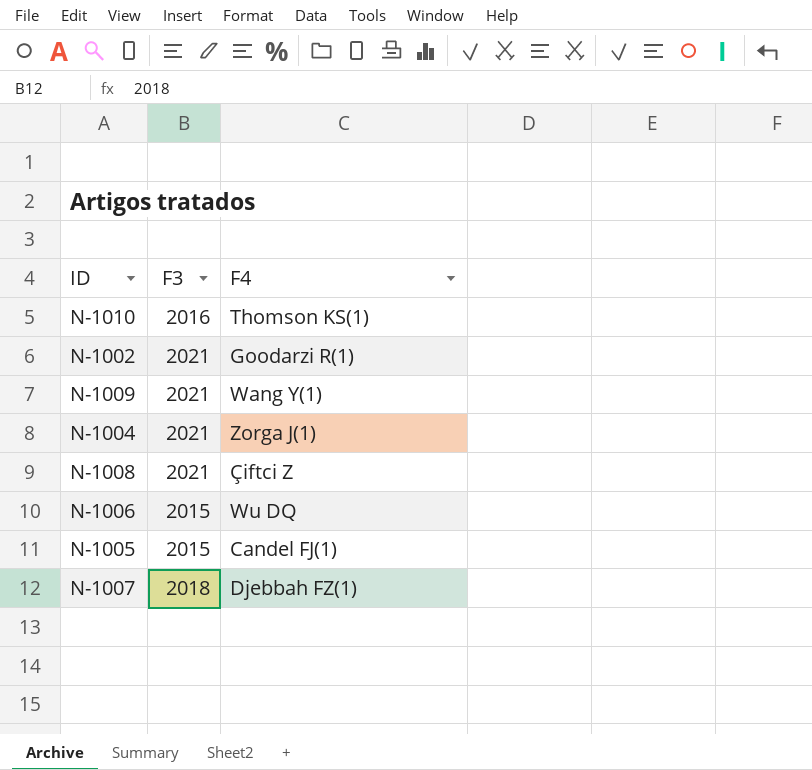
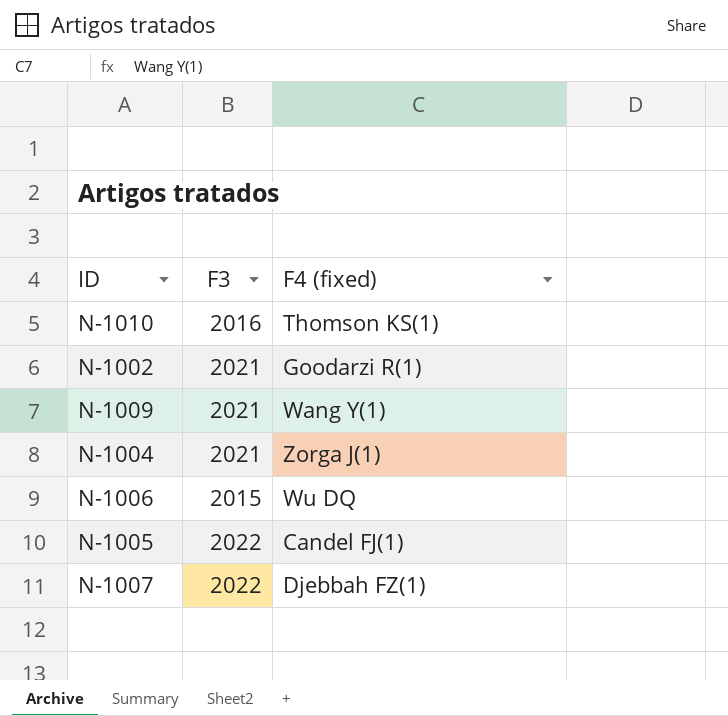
column name: F4 -> F4 (fixed)
row N-1008: 2021 | Çiftci Z -> none
N-1005 | F3: 2015 -> 2022
N-1007 | F3: 2018 -> 2022

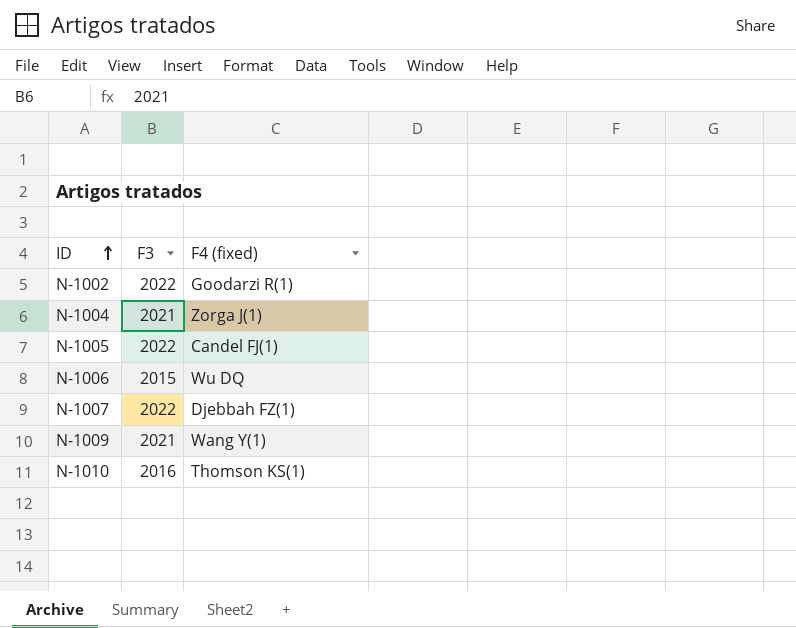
row order: none -> ID ascending
N-1002 | F3: 2021 -> 2022

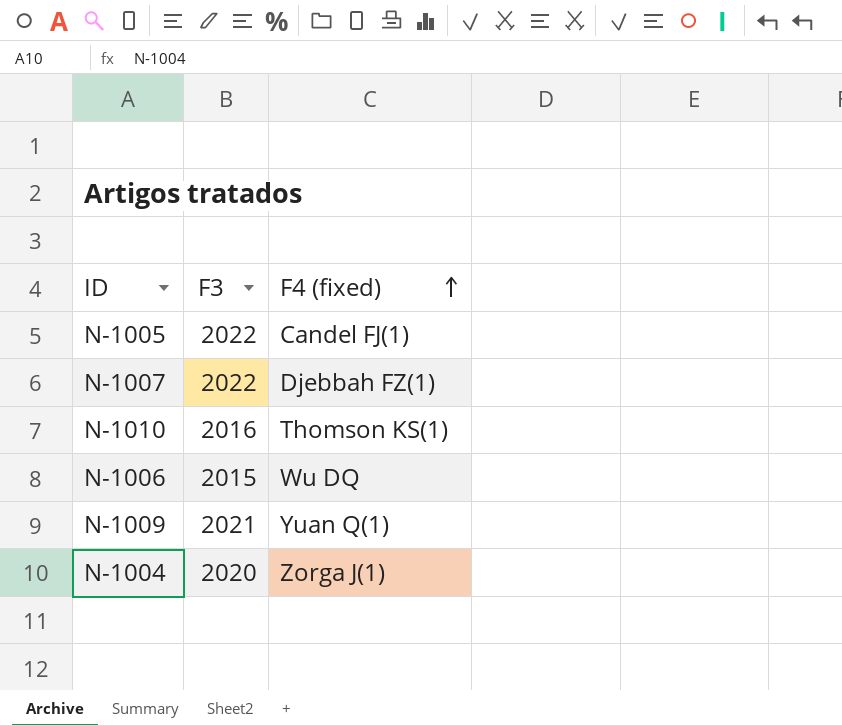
row order: ID ascending -> F4 (fixed) ascending
row N-1002: 2022 | Goodarzi R(1) -> none
N-1009 | F4 (fixed): Wang Y(1) -> Yuan Q(1)
N-1004 | F3: 2021 -> 2020

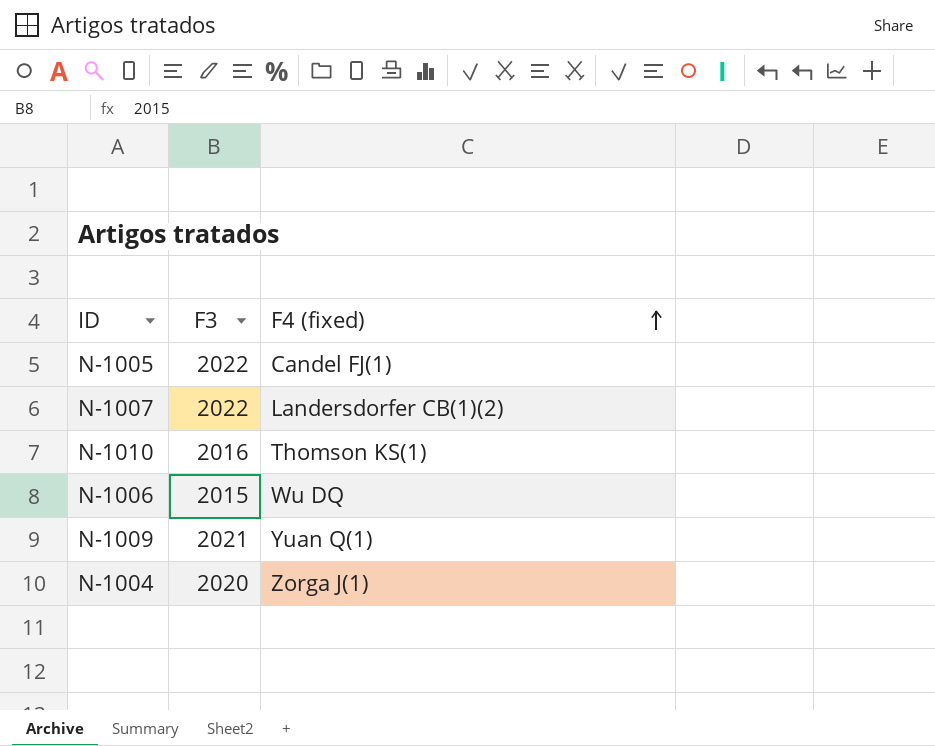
N-1007 | F4 (fixed): Djebbah FZ(1) -> Landersdorfer CB(1)(2)

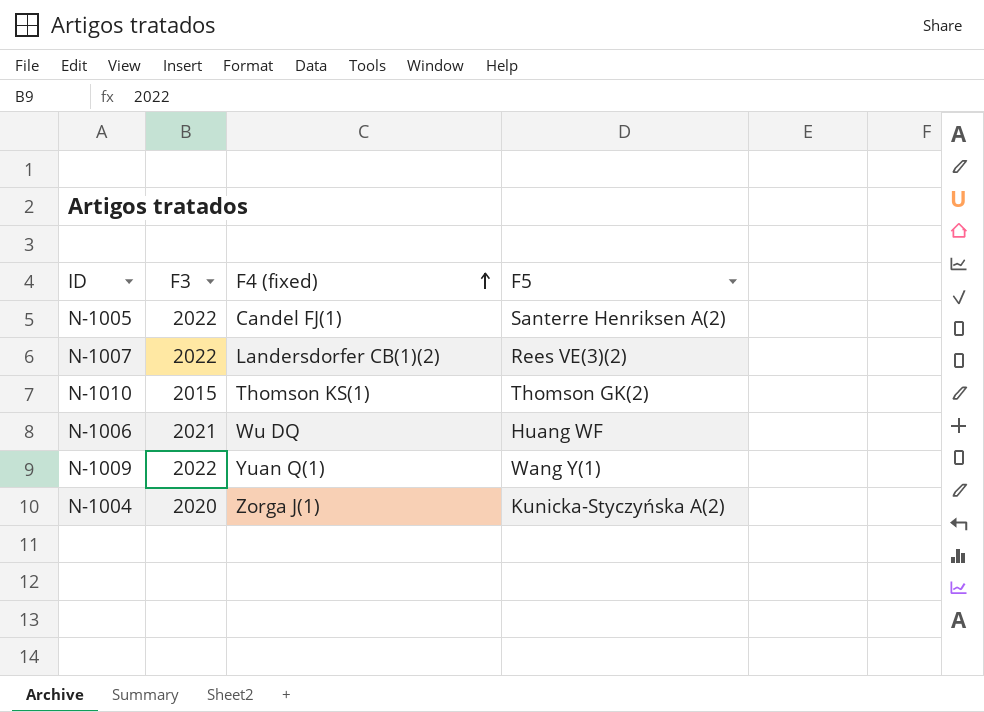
column F5 | position: none -> 4
N-1010 | F3: 2016 -> 2015
N-1006 | F3: 2015 -> 2021
N-1009 | F3: 2021 -> 2022

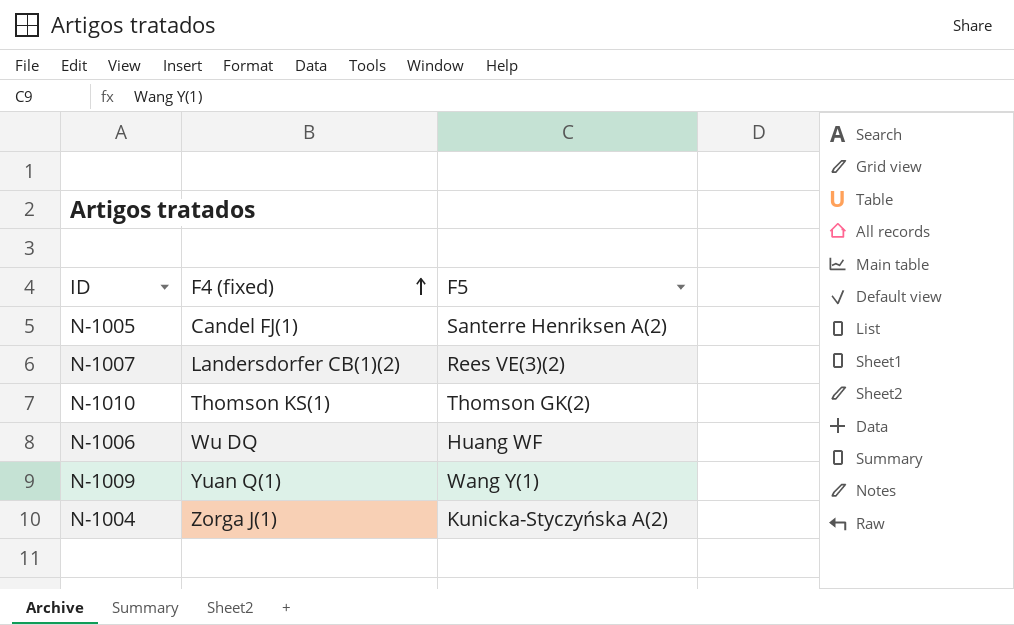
column F3 | position: 2 -> none

